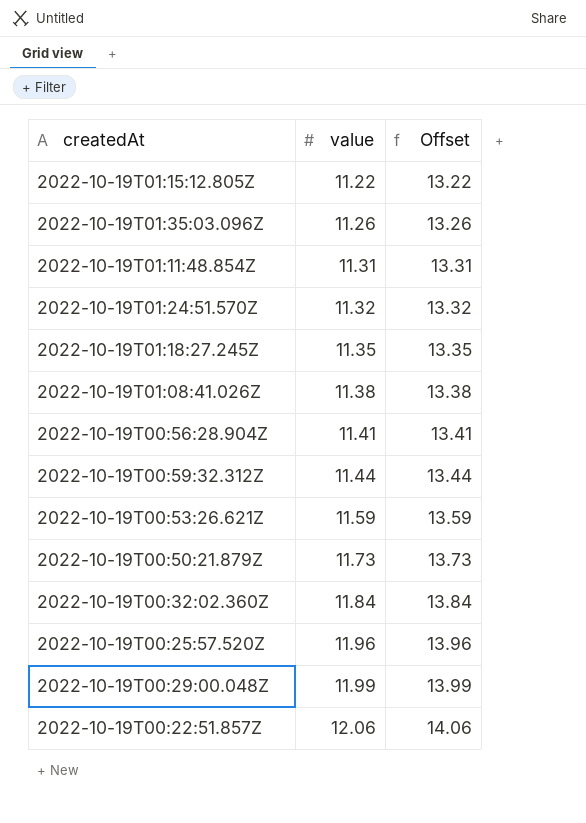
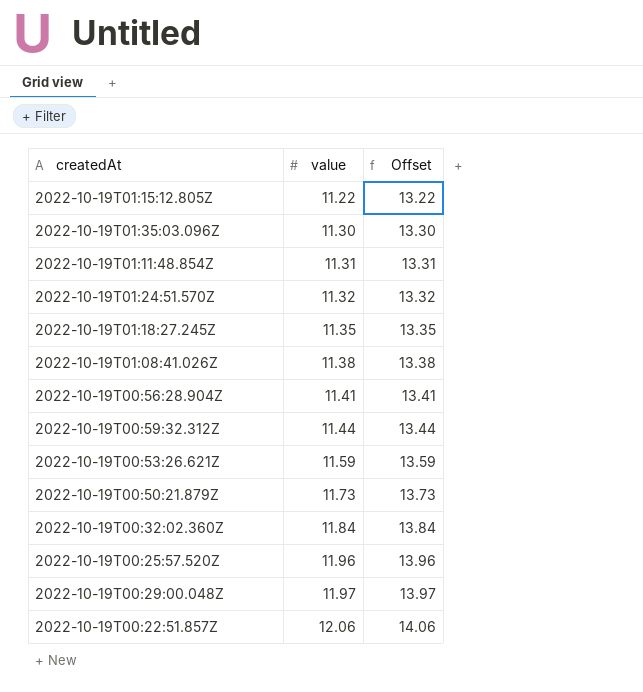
2022-10-19T01:35:03.096Z | value: 11.26 -> 11.30
2022-10-19T01:35:03.096Z | Offset: 13.26 -> 13.30
2022-10-19T00:29:00.048Z | value: 11.99 -> 11.97
2022-10-19T00:29:00.048Z | Offset: 13.99 -> 13.97

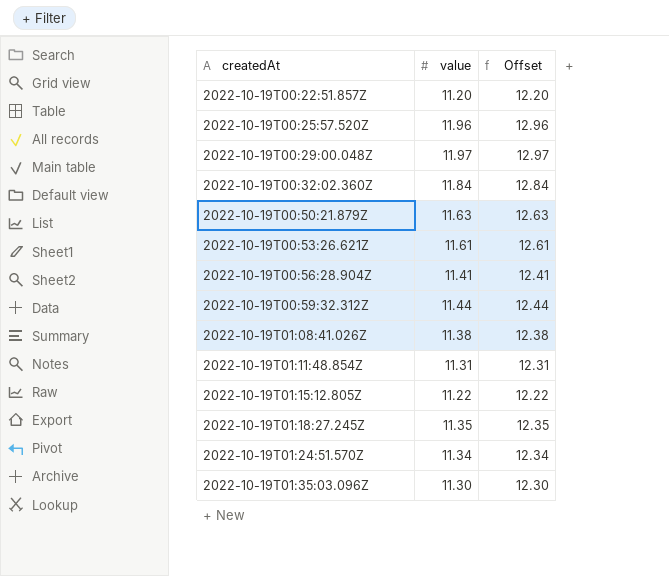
row order: value ascending -> createdAt ascending
column Offset | formula: [value] + 2 -> [value] + 1
2022-10-19T00:22:51.857Z | value: 12.06 -> 11.20
2022-10-19T00:50:21.879Z | value: 11.73 -> 11.63
2022-10-19T00:53:26.621Z | value: 11.59 -> 11.61
2022-10-19T01:24:51.570Z | value: 11.32 -> 11.34

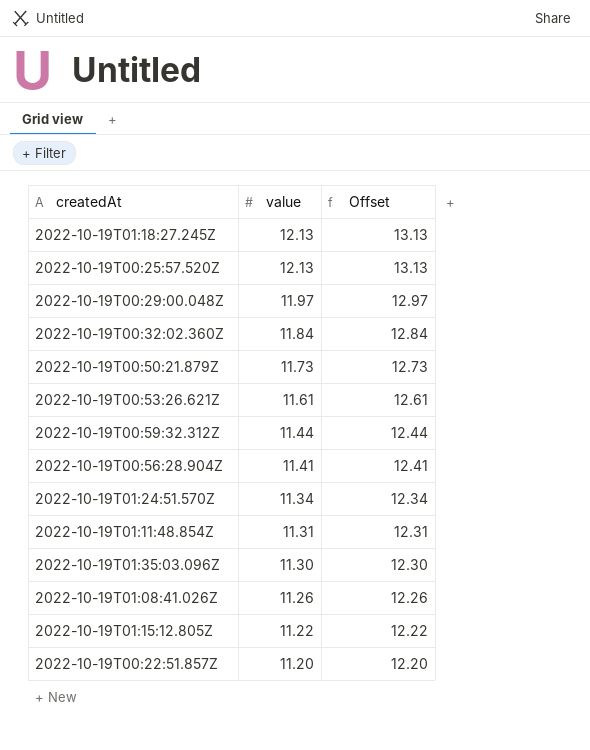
row order: createdAt ascending -> value descending
2022-10-19T01:18:27.245Z | value: 11.35 -> 12.13
2022-10-19T01:18:27.245Z | Offset: 12.35 -> 13.13
2022-10-19T00:25:57.520Z | value: 11.96 -> 12.13
2022-10-19T00:25:57.520Z | Offset: 12.96 -> 13.13
2022-10-19T00:50:21.879Z | value: 11.63 -> 11.73
2022-10-19T00:50:21.879Z | Offset: 12.63 -> 12.73
2022-10-19T01:08:41.026Z | value: 11.38 -> 11.26
2022-10-19T01:08:41.026Z | Offset: 12.38 -> 12.26

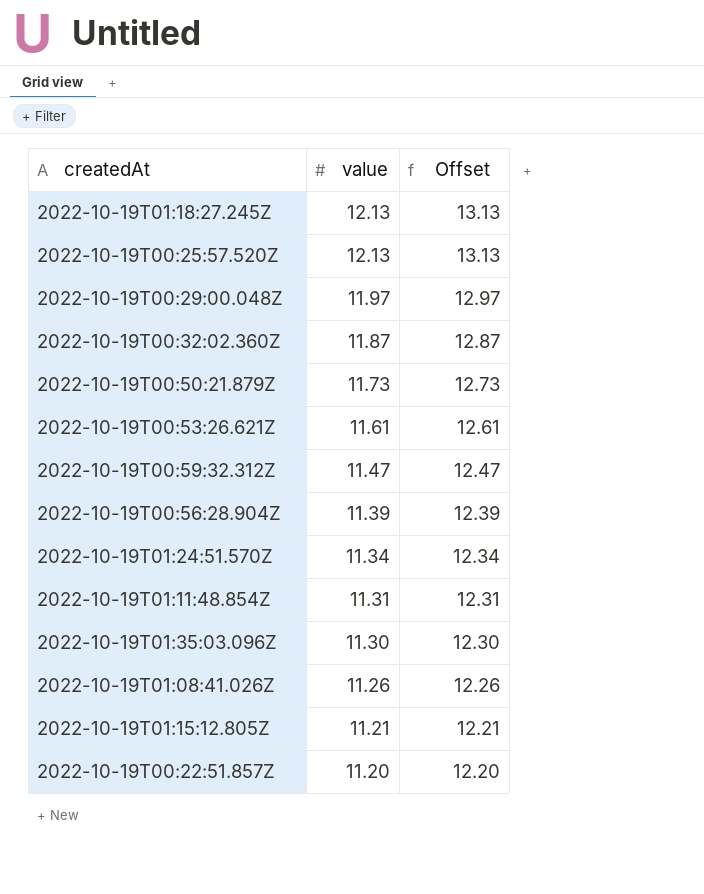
2022-10-19T00:32:02.360Z | value: 11.84 -> 11.87
2022-10-19T00:32:02.360Z | Offset: 12.84 -> 12.87
2022-10-19T00:59:32.312Z | value: 11.44 -> 11.47
2022-10-19T00:59:32.312Z | Offset: 12.44 -> 12.47
2022-10-19T00:56:28.904Z | value: 11.41 -> 11.39
2022-10-19T00:56:28.904Z | Offset: 12.41 -> 12.39
2022-10-19T01:15:12.805Z | value: 11.22 -> 11.21
2022-10-19T01:15:12.805Z | Offset: 12.22 -> 12.21

